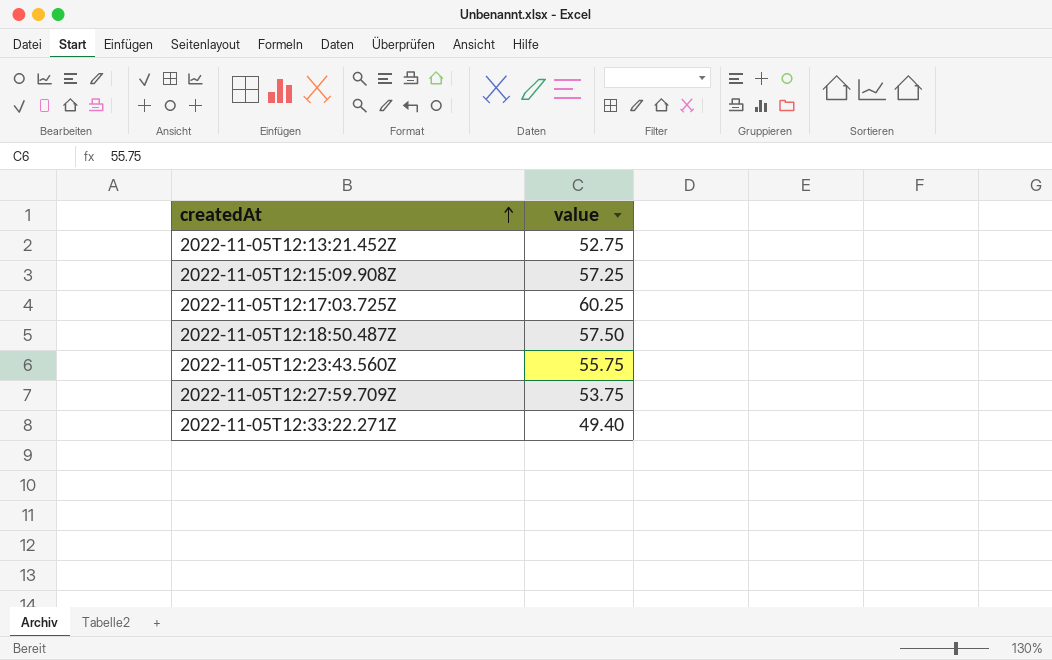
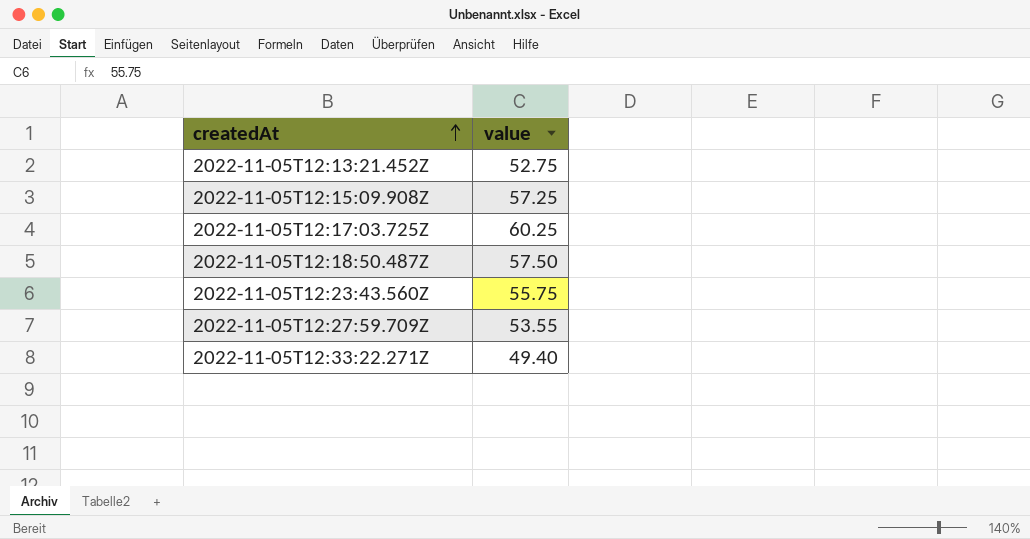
2022-11-05T12:27:59.709Z | value: 53.75 -> 53.55

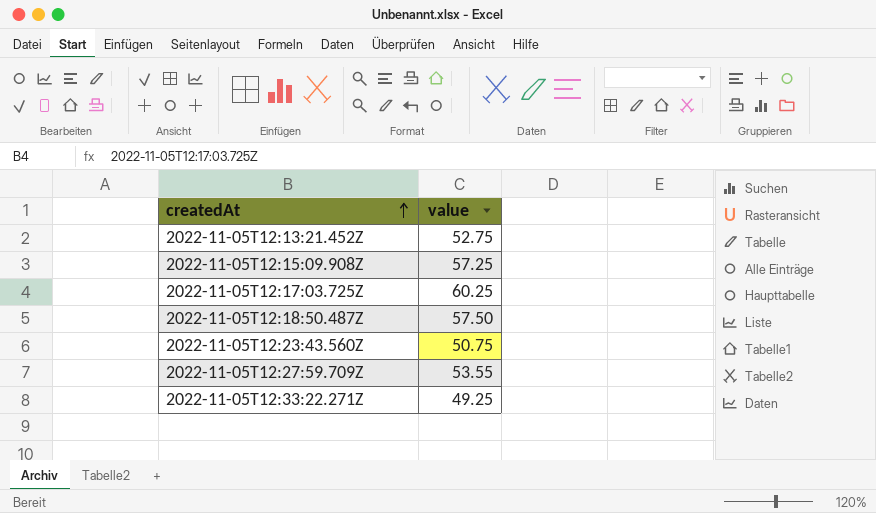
2022-11-05T12:23:43.560Z | value: 55.75 -> 50.75
2022-11-05T12:33:22.271Z | value: 49.40 -> 49.25

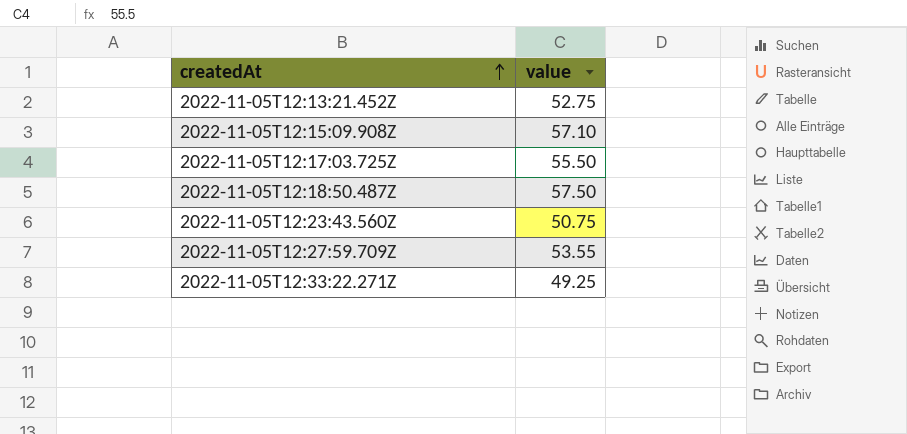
2022-11-05T12:15:09.908Z | value: 57.25 -> 57.10
2022-11-05T12:17:03.725Z | value: 60.25 -> 55.50

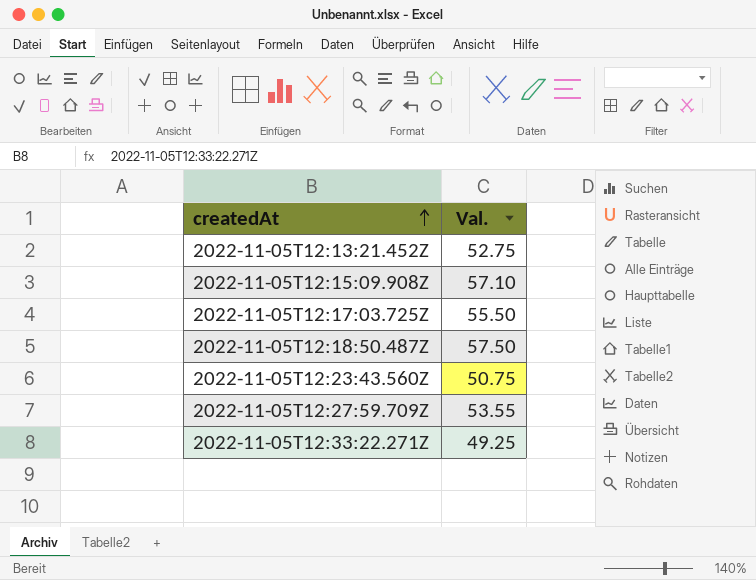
column name: value -> Val.

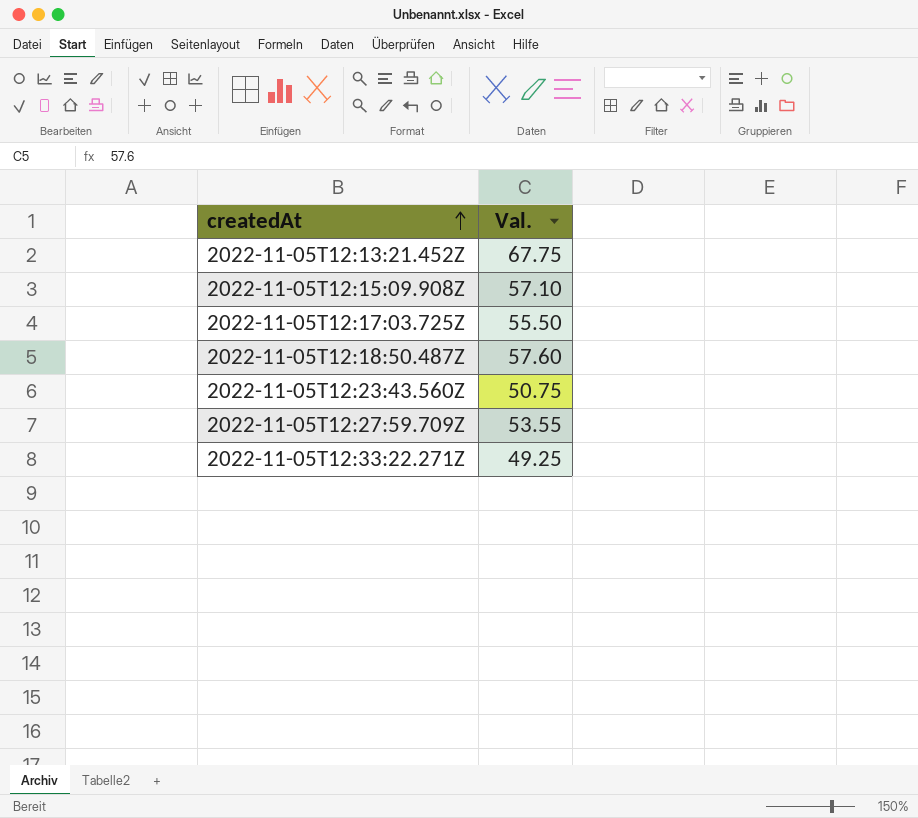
2022-11-05T12:13:21.452Z | Val.: 52.75 -> 67.75
2022-11-05T12:18:50.487Z | Val.: 57.50 -> 57.60

